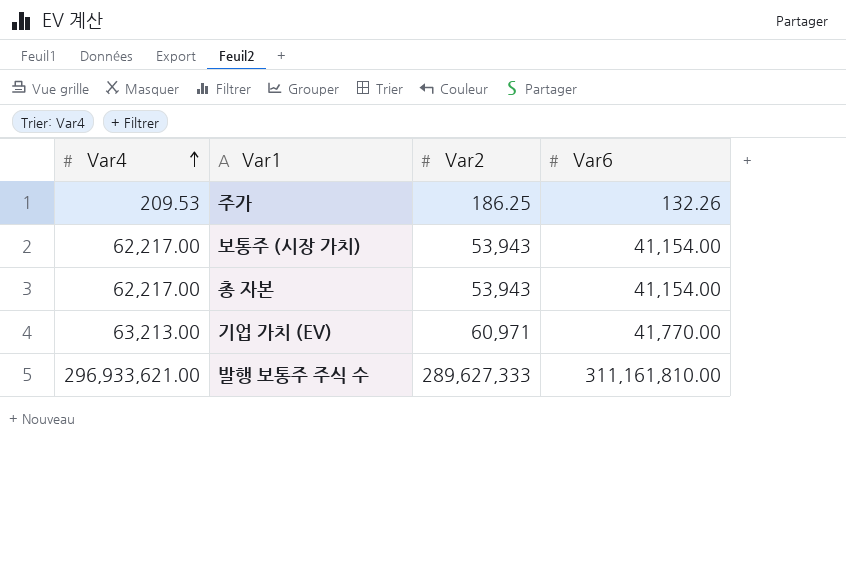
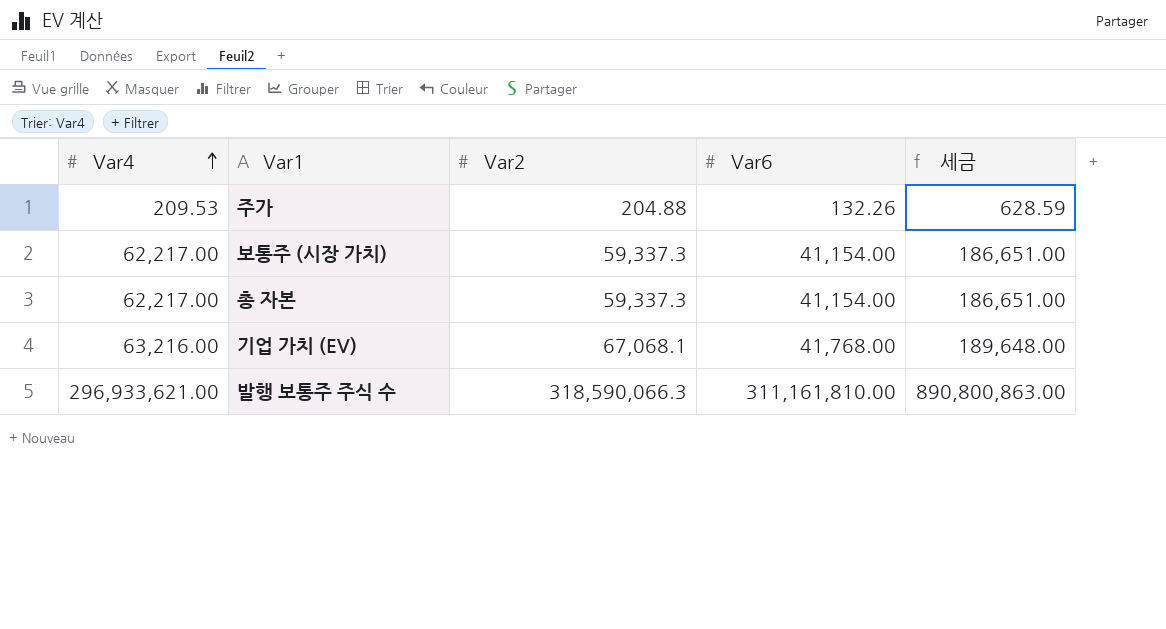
column 세금 | formula: none -> [Var4] * 3
주가 | Var2: 186.25 -> 204.88
보통주 (시장 가치) | Var2: 53,943 -> 59,337.3
총 자본 | Var2: 53,943 -> 59,337.3
기업 가치 (EV) | Var4: 63,213.00 -> 63,216.00
기업 가치 (EV) | Var2: 60,971 -> 67,068.1
기업 가치 (EV) | Var6: 41,770.00 -> 41,768.00
발행 보통주 주식 수 | Var2: 289,627,333 -> 318,590,066.3

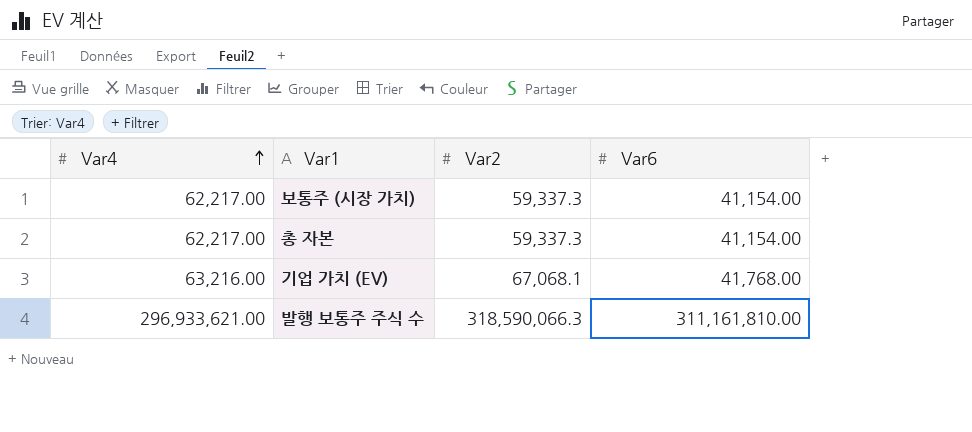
column 세금 | formula: [Var4] * 3 -> none
row 주가: 209.53 | 204.88 | 132.26 | 628.59 -> none

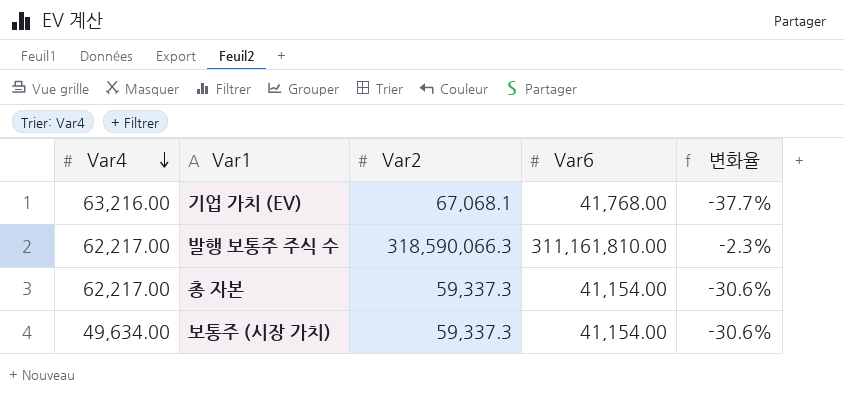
row order: Var4 ascending -> Var4 descending
column 변화율 | formula: none -> ([Var6] - [Var2]) / [Var2]
발행 보통주 주식 수 | Var4: 296,933,621.00 -> 62,217.00
보통주 (시장 가치) | Var4: 62,217.00 -> 49,634.00

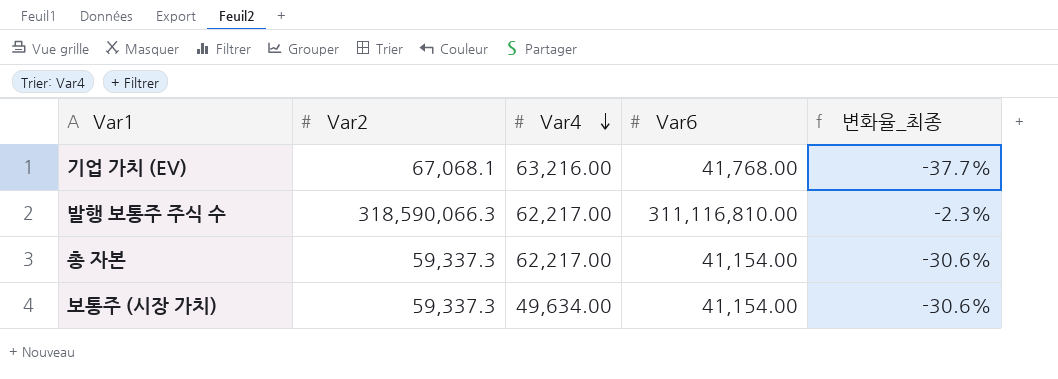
column Var4 | position: 1 -> 3
column name: 변화율 -> 변화율_최종
발행 보통주 주식 수 | Var6: 311,161,810.00 -> 311,116,810.00

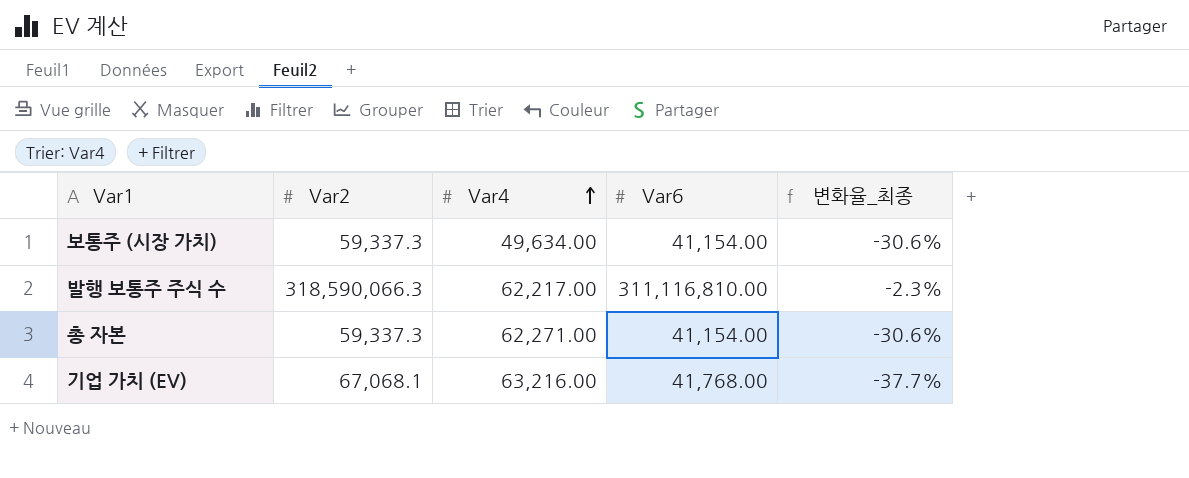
row order: Var4 descending -> Var4 ascending
총 자본 | Var4: 62,217.00 -> 62,271.00

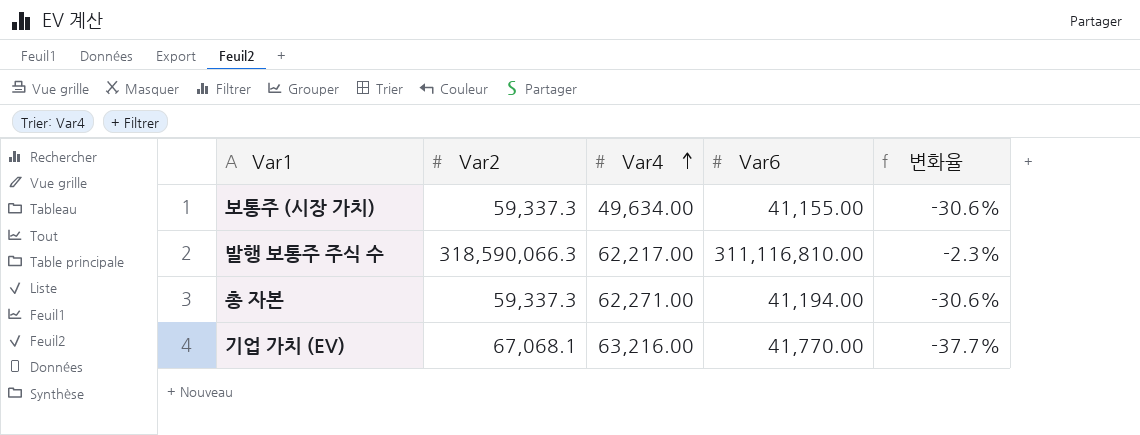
column name: 변화율_최종 -> 변화율
보통주 (시장 가치) | Var6: 41,154.00 -> 41,155.00
총 자본 | Var6: 41,154.00 -> 41,194.00
기업 가치 (EV) | Var6: 41,768.00 -> 41,770.00

